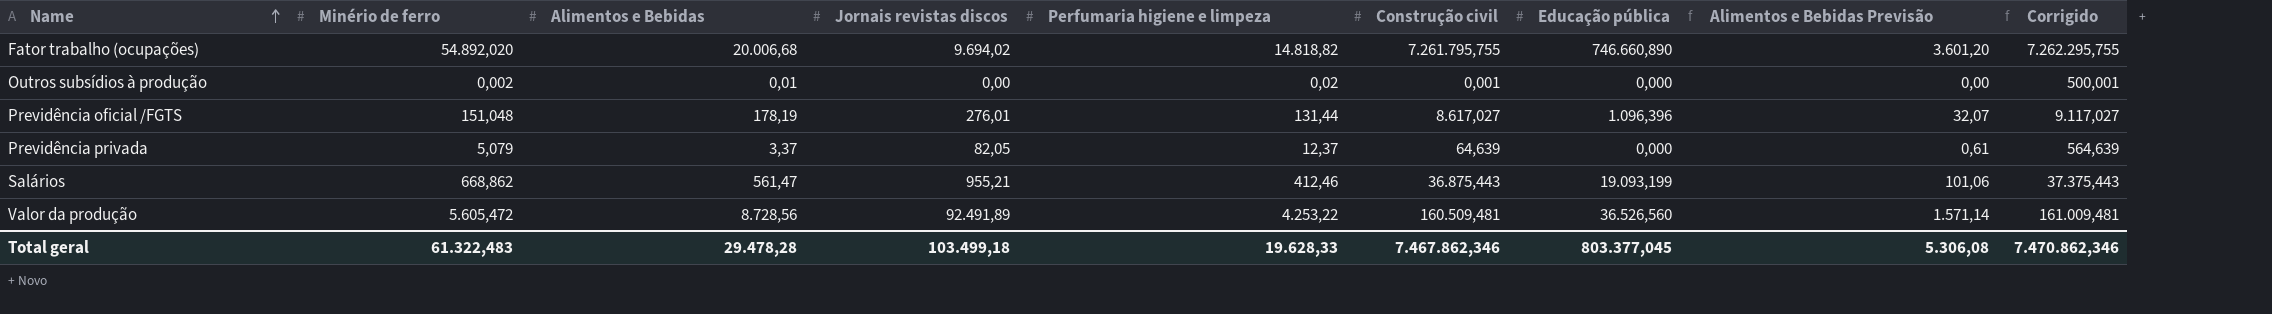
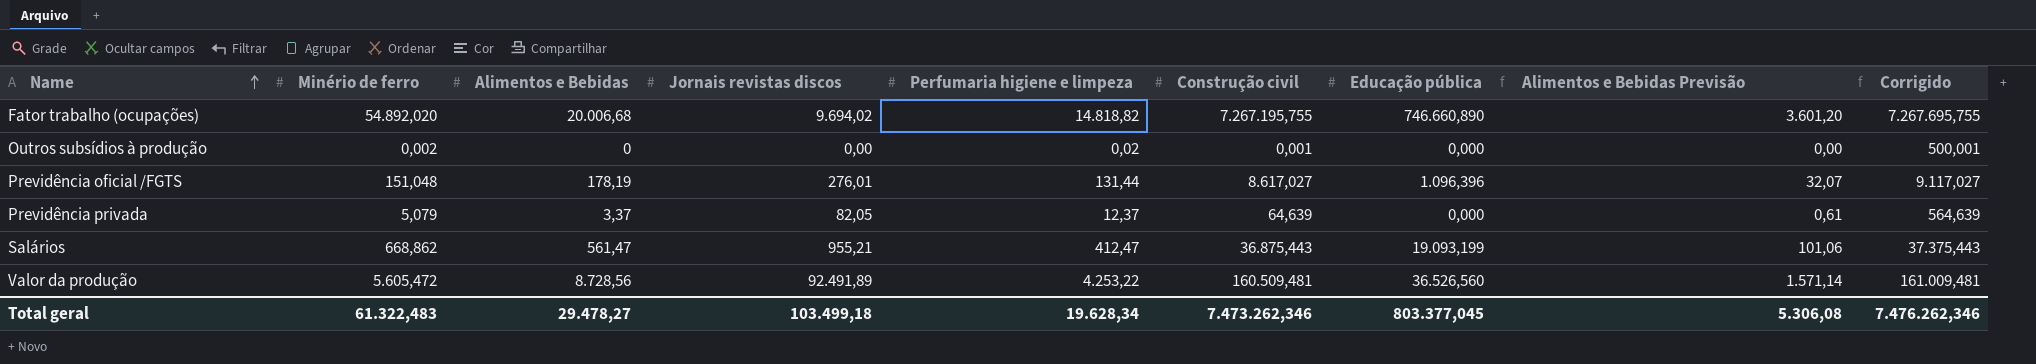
Fator trabalho (ocupações) | Construção civil: 7.261.795,755 -> 7.267.195,755
Fator trabalho (ocupações) | Corrigido: 7.262.295,755 -> 7.267.695,755
Outros subsídios à produção | Alimentos e Bebidas: 0,01 -> 0
Salários | Perfumaria higiene e limpeza: 412,46 -> 412,47
Total geral | Alimentos e Bebidas: 29.478,28 -> 29.478,27
Total geral | Perfumaria higiene e limpeza: 19.628,33 -> 19.628,34
Total geral | Construção civil: 7.467.862,346 -> 7.473.262,346
Total geral | Corrigido: 7.470.862,346 -> 7.476.262,346

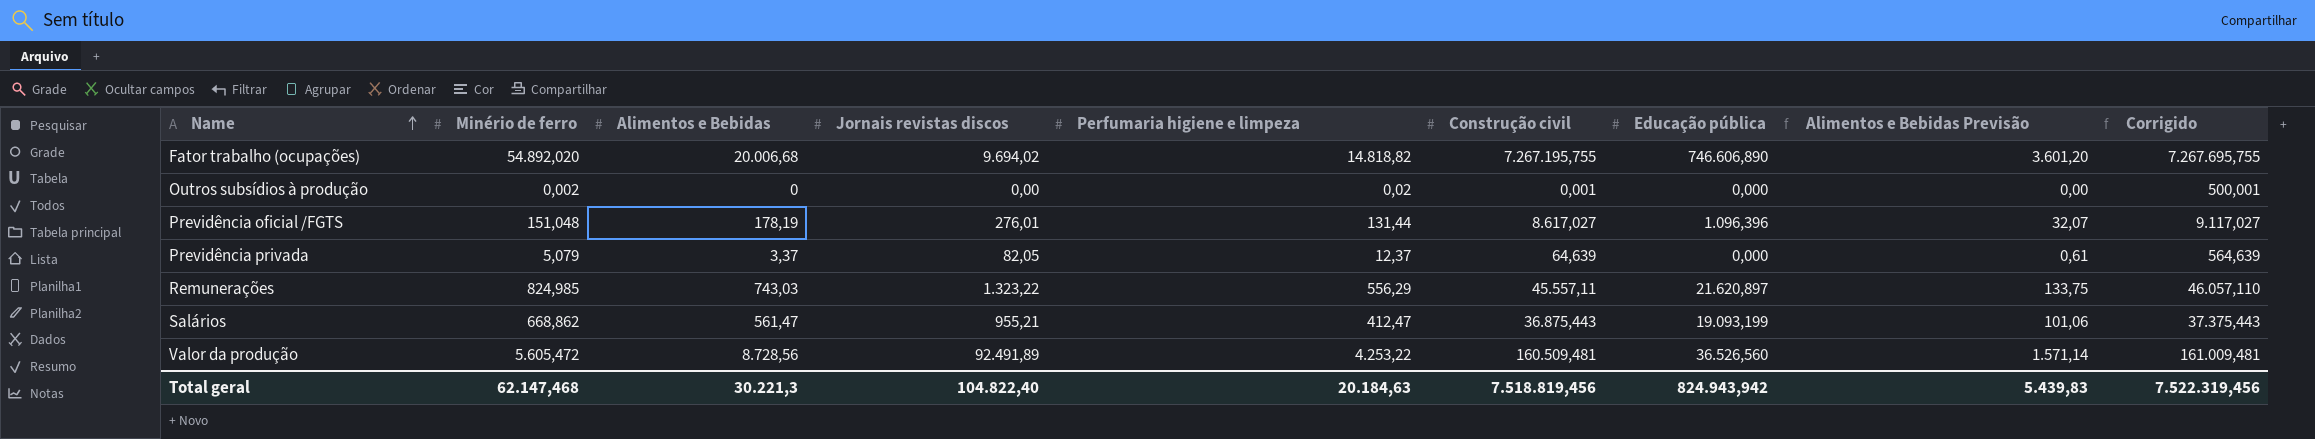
Fator trabalho (ocupações) | Educação pública: 746.660,890 -> 746.606,890
row Remunerações: none -> 824,985 | 743,03 | 1.323,22 | 556,29 | 45.557,11 | 21.620,897 | 133,75 | 46.057,110
Total geral | Minério de ferro: 61.322,483 -> 62.147,468
Total geral | Alimentos e Bebidas: 29.478,27 -> 30.221,3
Total geral | Jornais revistas discos: 103.499,18 -> 104.822,40
Total geral | Perfumaria higiene e limpeza: 19.628,34 -> 20.184,63
Total geral | Construção civil: 7.473.262,346 -> 7.518.819,456
Total geral | Educação pública: 803.377,045 -> 824.943,942
Total geral | Alimentos e Bebidas Previsão: 5.306,08 -> 5.439,83
Total geral | Corrigido: 7.476.262,346 -> 7.522.319,456

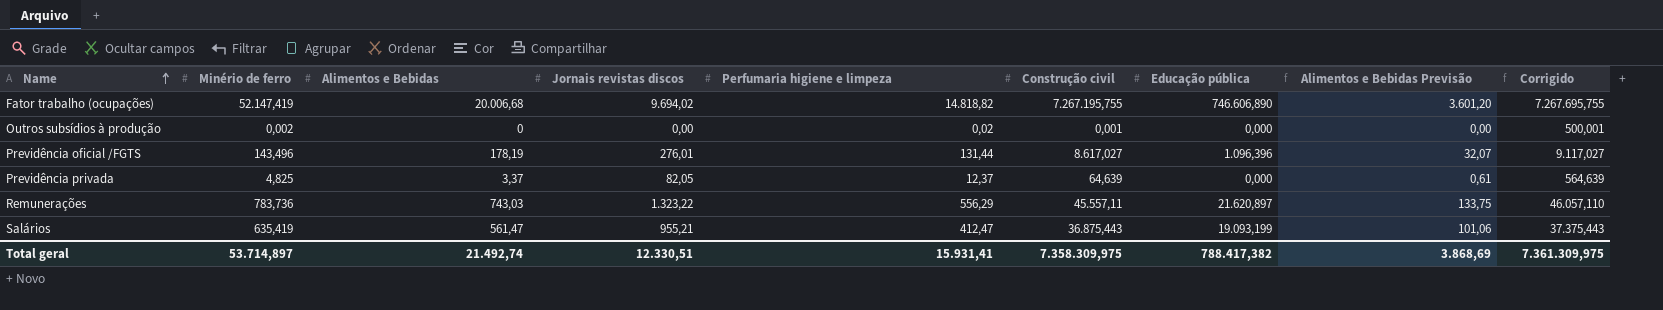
row Valor da produção: 5.605,472 | 8.728,56 | 92.491,89 | 4.253,22 | 160.509,481 | 36.526,560 | 1.571,14 | 161.009,481 -> none
Fator trabalho (ocupações) | Minério de ferro: 54.892,020 -> 52.147,419
Previdência oficial /FGTS | Minério de ferro: 151,048 -> 143,496
Previdência privada | Minério de ferro: 5,079 -> 4,825
Remunerações | Minério de ferro: 824,985 -> 783,736
Salários | Minério de ferro: 668,862 -> 635,419
Total geral | Minério de ferro: 62.147,468 -> 53.714,897
Total geral | Alimentos e Bebidas: 30.221,3 -> 21.492,74
Total geral | Jornais revistas discos: 104.822,40 -> 12.330,51
Total geral | Perfumaria higiene e limpeza: 20.184,63 -> 15.931,41
Total geral | Construção civil: 7.518.819,456 -> 7.358.309,975
Total geral | Educação pública: 824.943,942 -> 788.417,382
Total geral | Alimentos e Bebidas Previsão: 5.439,83 -> 3.868,69
Total geral | Corrigido: 7.522.319,456 -> 7.361.309,975

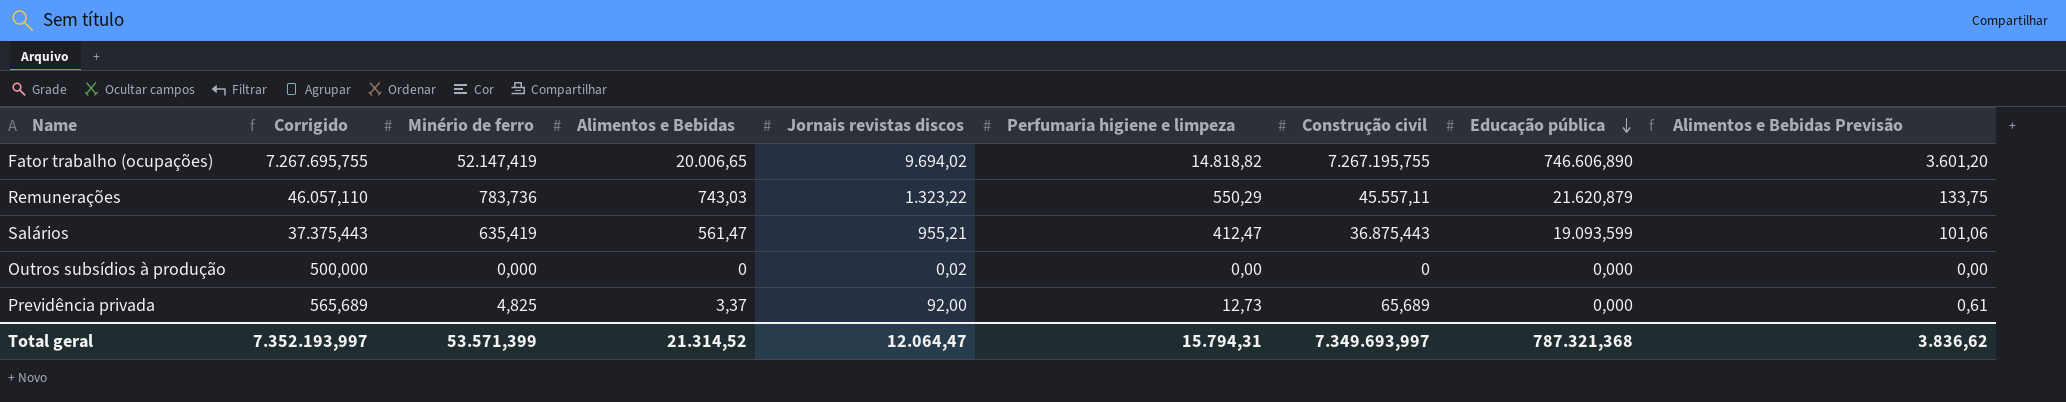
row order: Name ascending -> Educação pública descending
column Corrigido | position: 9 -> 2
row Previdência oficial /FGTS: 143,496 | 178,19 | 276,01 | 131,44 | 8.617,027 | 1.096,396 | 32,07 | 9.117,027 -> none
Fator trabalho (ocupações) | Alimentos e Bebidas: 20.006,68 -> 20.006,65
Remunerações | Perfumaria higiene e limpeza: 556,29 -> 550,29
Remunerações | Educação pública: 21.620,897 -> 21.620,879
Salários | Educação pública: 19.093,199 -> 19.093,599
Outros subsídios à produção | Corrigido: 500,001 -> 500,000
Outros subsídios à produção | Minério de ferro: 0,002 -> 0,000
Outros subsídios à produção | Jornais revistas discos: 0,00 -> 0,02
Outros subsídios à produção | Perfumaria higiene e limpeza: 0,02 -> 0,00
Outros subsídios à produção | Construção civil: 0,001 -> 0
Previdência privada | Corrigido: 564,639 -> 565,689
Previdência privada | Jornais revistas discos: 82,05 -> 92,00
Previdência privada | Perfumaria higiene e limpeza: 12,37 -> 12,73
Previdência privada | Construção civil: 64,639 -> 65,689
Total geral | Corrigido: 7.361.309,975 -> 7.352.193,997
Total geral | Minério de ferro: 53.714,897 -> 53.571,399
Total geral | Alimentos e Bebidas: 21.492,74 -> 21.314,52
Total geral | Jornais revistas discos: 12.330,51 -> 12.064,47
Total geral | Perfumaria higiene e limpeza: 15.931,41 -> 15.794,31
Total geral | Construção civil: 7.358.309,975 -> 7.349.693,997
Total geral | Educação pública: 788.417,382 -> 787.321,368
Total geral | Alimentos e Bebidas Previsão: 3.868,69 -> 3.836,62

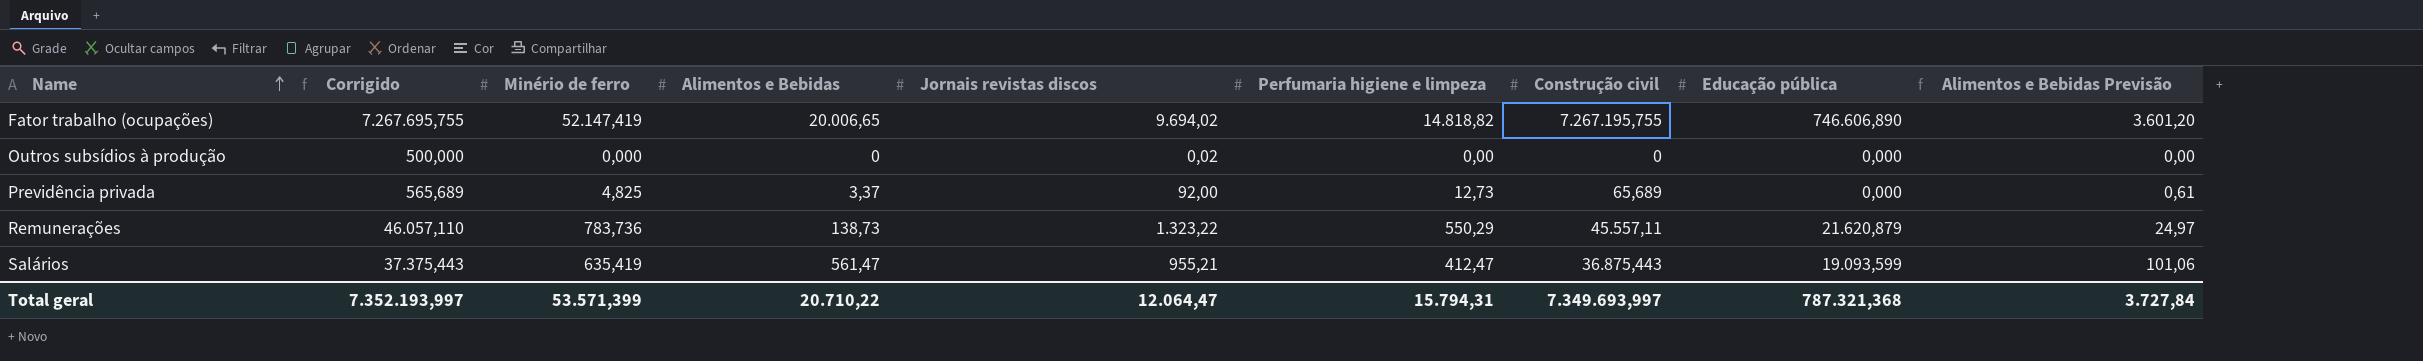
row order: Educação pública descending -> Name ascending
Remunerações | Alimentos e Bebidas: 743,03 -> 138,73
Remunerações | Alimentos e Bebidas Previsão: 133,75 -> 24,97
Total geral | Alimentos e Bebidas: 21.314,52 -> 20.710,22
Total geral | Alimentos e Bebidas Previsão: 3.836,62 -> 3.727,84

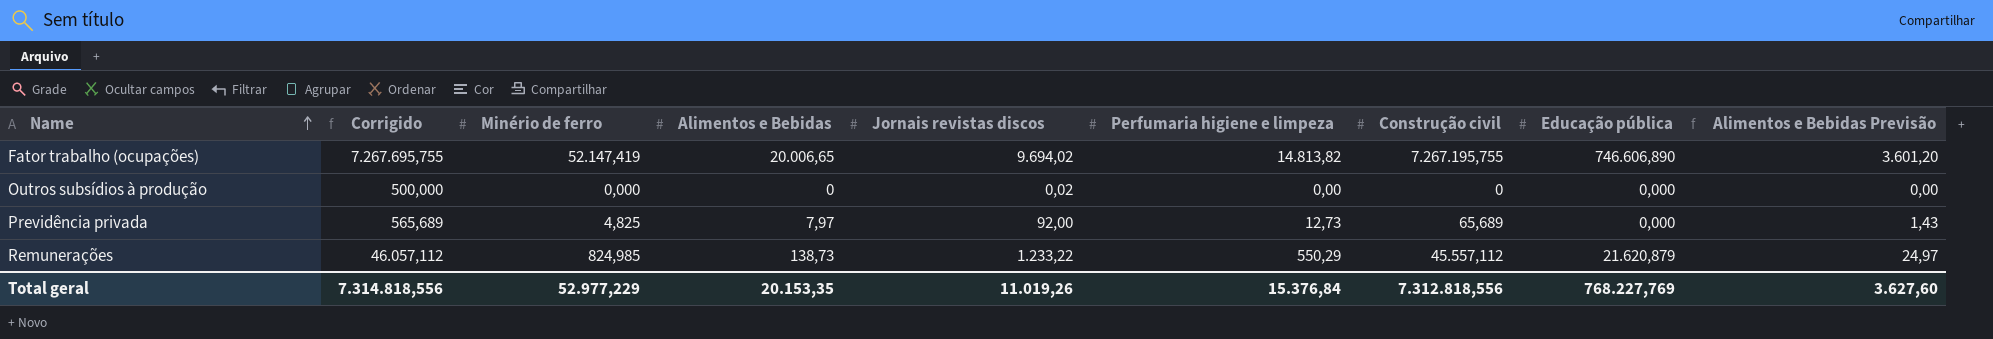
row Salários: 37.375,443 | 635,419 | 561,47 | 955,21 | 412,47 | 36.875,443 | 19.093,599 | 101,06 -> none
Fator trabalho (ocupações) | Perfumaria higiene e limpeza: 14.818,82 -> 14.813,82
Previdência privada | Alimentos e Bebidas: 3,37 -> 7,97
Previdência privada | Alimentos e Bebidas Previsão: 0,61 -> 1,43
Remunerações | Corrigido: 46.057,110 -> 46.057,112
Remunerações | Minério de ferro: 783,736 -> 824,985
Remunerações | Jornais revistas discos: 1.323,22 -> 1.233,22
Remunerações | Construção civil: 45.557,11 -> 45.557,112
Total geral | Corrigido: 7.352.193,997 -> 7.314.818,556
Total geral | Minério de ferro: 53.571,399 -> 52.977,229
Total geral | Alimentos e Bebidas: 20.710,22 -> 20.153,35
Total geral | Jornais revistas discos: 12.064,47 -> 11.019,26
Total geral | Perfumaria higiene e limpeza: 15.794,31 -> 15.376,84
Total geral | Construção civil: 7.349.693,997 -> 7.312.818,556
Total geral | Educação pública: 787.321,368 -> 768.227,769
Total geral | Alimentos e Bebidas Previsão: 3.727,84 -> 3.627,60

